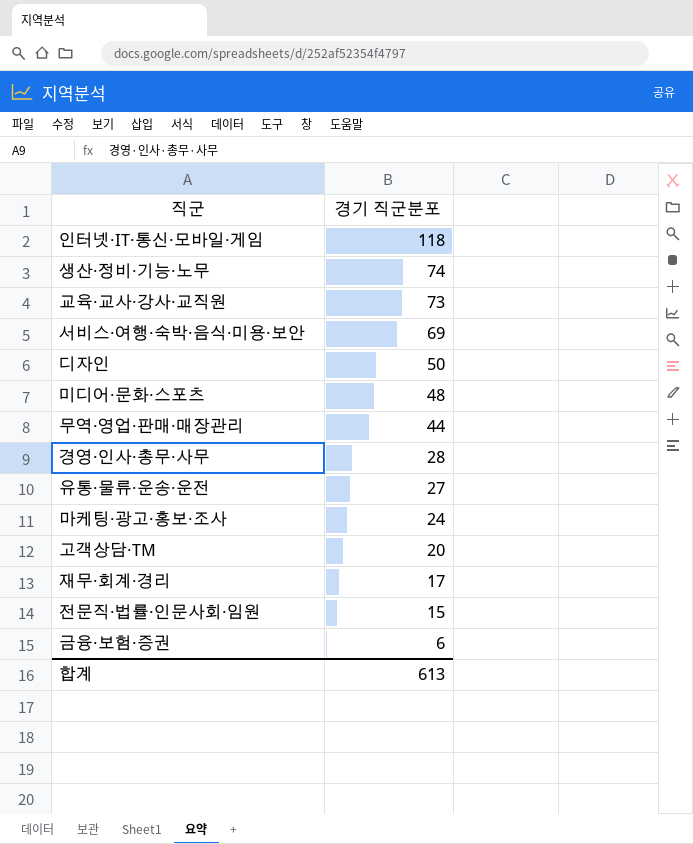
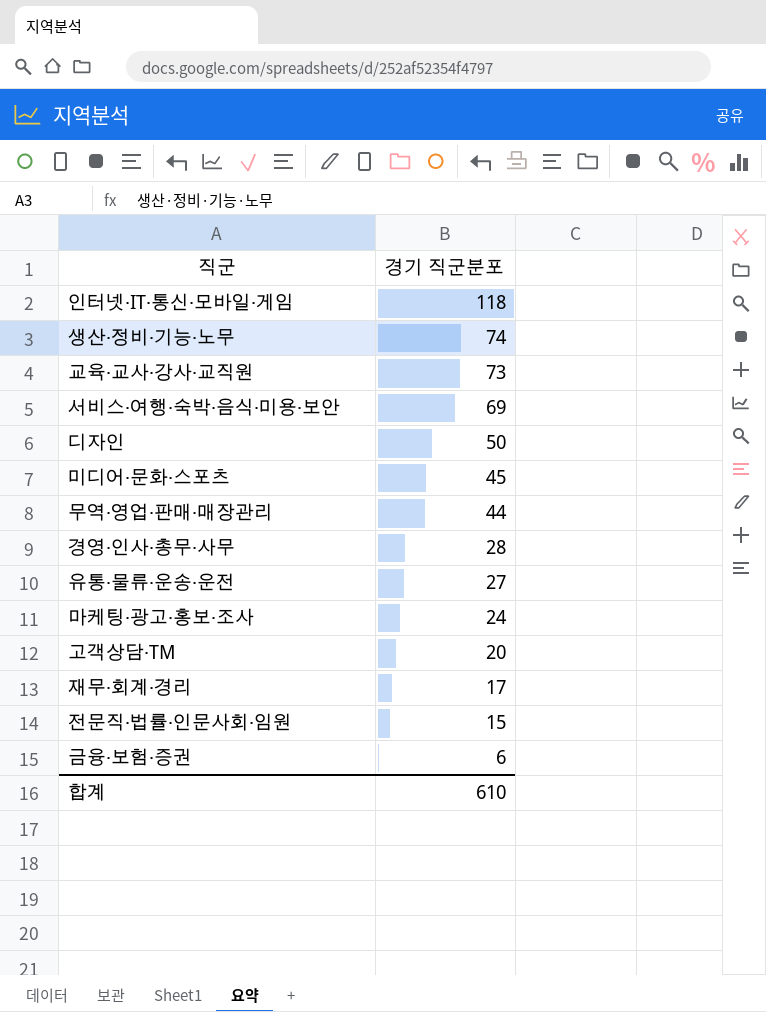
미디어·문화·스포츠 | 경기 직군분포: 48 -> 45
합계 | 경기 직군분포: 613 -> 610

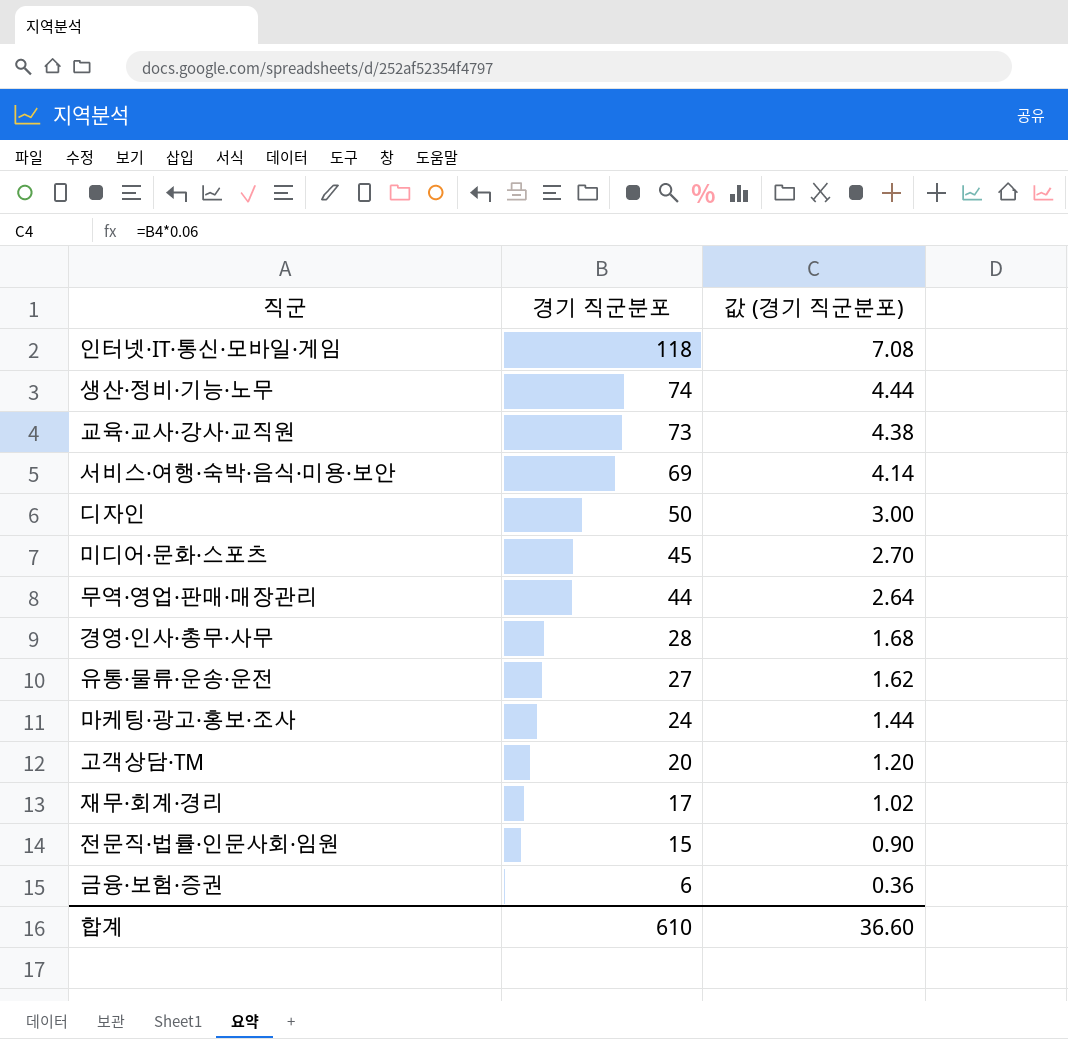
column 값 (경기 직군분포) | formula: none -> [경기 직군분포] * 0.06

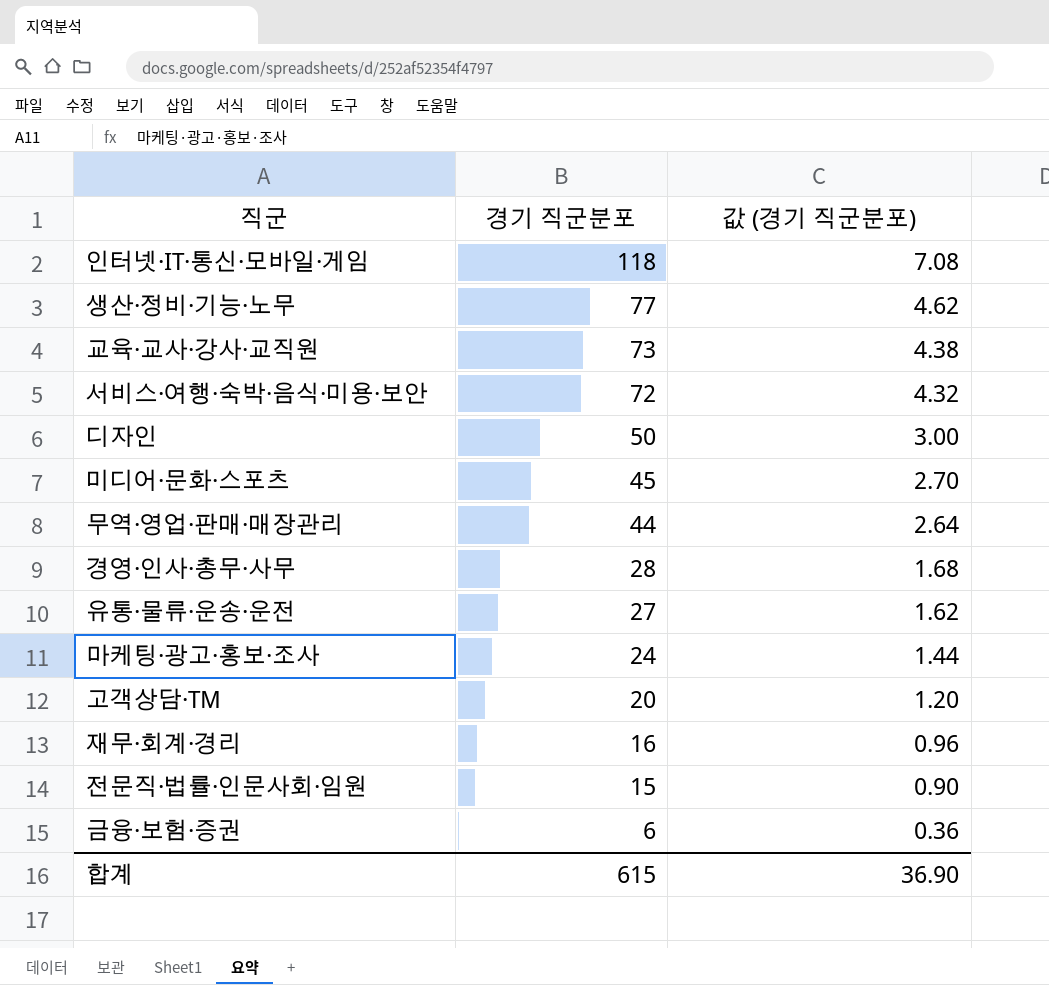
생산·정비·기능·노무 | 경기 직군분포: 74 -> 77
생산·정비·기능·노무 | 값 (경기 직군분포): 4.44 -> 4.62
서비스·여행·숙박·음식·미용·보안 | 경기 직군분포: 69 -> 72
서비스·여행·숙박·음식·미용·보안 | 값 (경기 직군분포): 4.14 -> 4.32
재무·회계·경리 | 경기 직군분포: 17 -> 16
재무·회계·경리 | 값 (경기 직군분포): 1.02 -> 0.96
합계 | 경기 직군분포: 610 -> 615
합계 | 값 (경기 직군분포): 36.60 -> 36.90

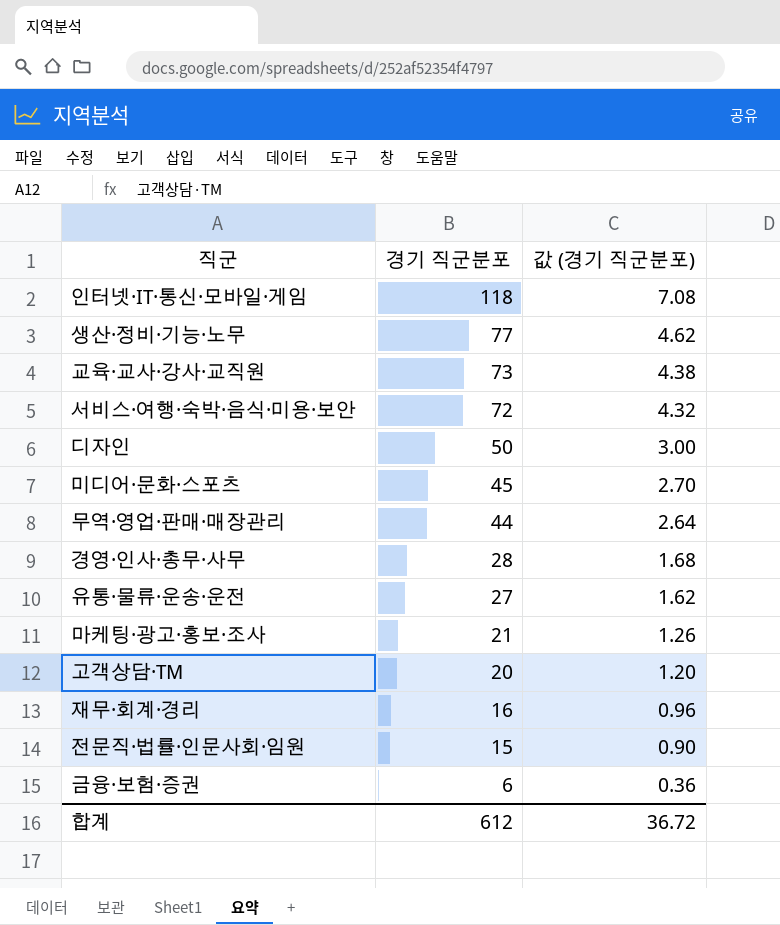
마케팅·광고·홍보·조사 | 경기 직군분포: 24 -> 21
마케팅·광고·홍보·조사 | 값 (경기 직군분포): 1.44 -> 1.26
합계 | 경기 직군분포: 615 -> 612
합계 | 값 (경기 직군분포): 36.90 -> 36.72

